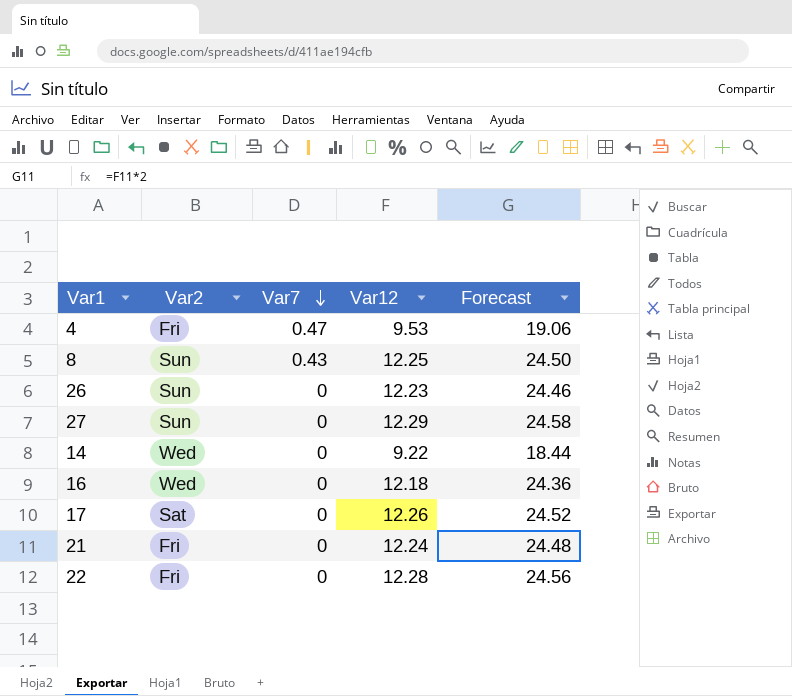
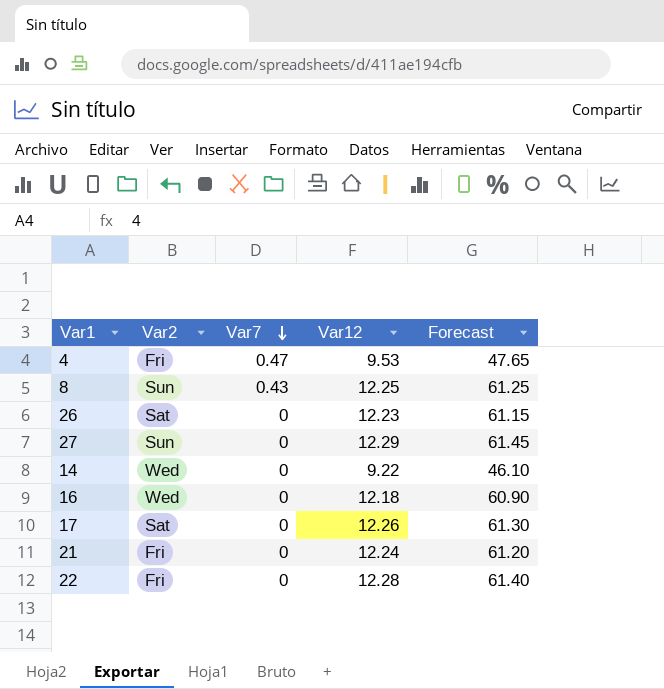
column Forecast | formula: [Var12] * 2 -> [Var12] * 5
26 | Var2: Sun -> Sat

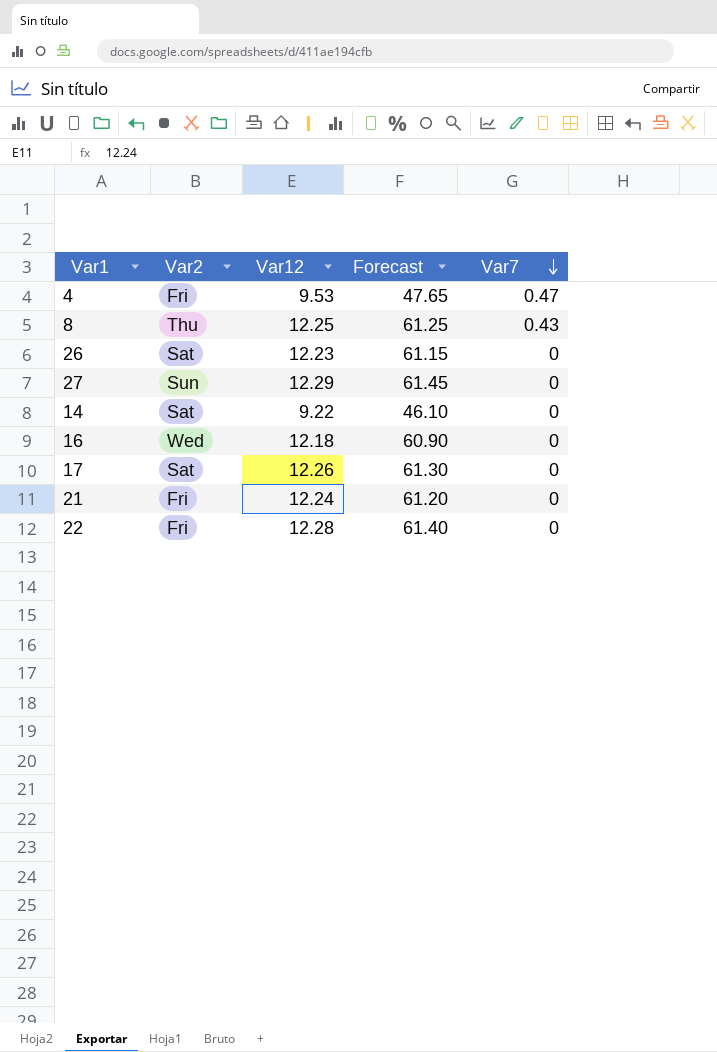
column Var7 | position: 3 -> 5
8 | Var2: Sun -> Thu
14 | Var2: Wed -> Sat

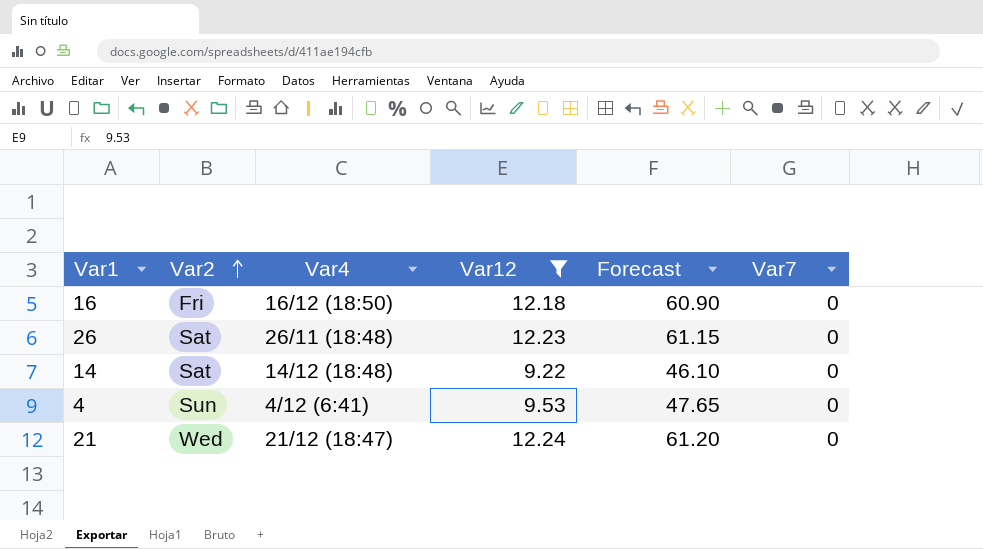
filter: none -> Var12 <= 12.24
row order: Var7 descending -> Var2 ascending
column Var4 | position: none -> 3
16 | Var2: Wed -> Fri
4 | Var2: Fri -> Sun
4 | Var7: 0.47 -> 0
21 | Var2: Fri -> Wed

